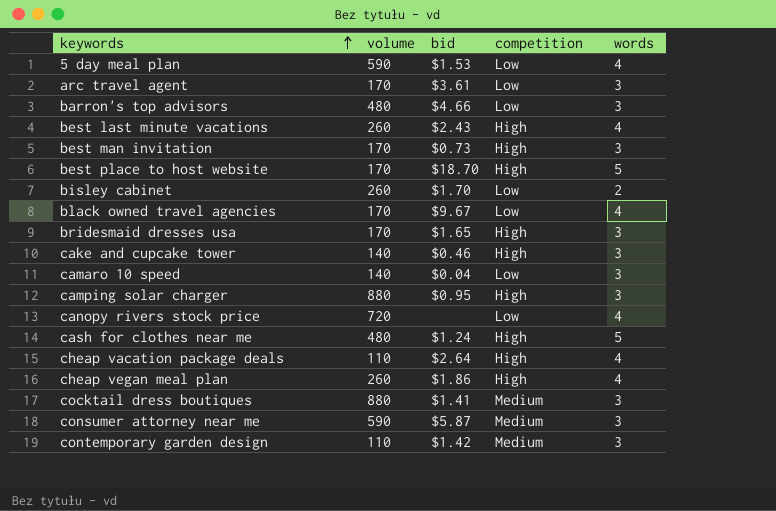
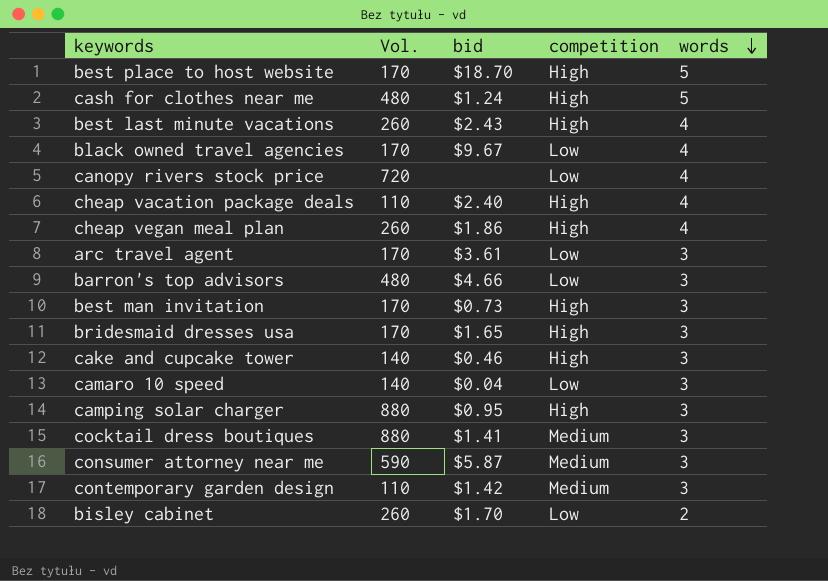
row order: keywords ascending -> words descending
column name: volume -> Vol.
row 5 day meal plan: 590 | $1.53 | Low | 4 -> none
cheap vacation package deals | bid: $2.64 -> $2.40

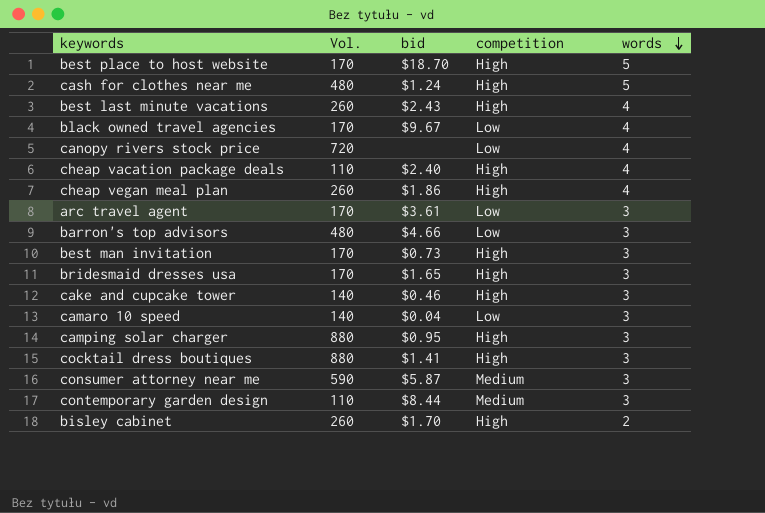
cocktail dress boutiques | competition: Medium -> High
contemporary garden design | bid: $1.42 -> $8.44
bisley cabinet | competition: Low -> High

